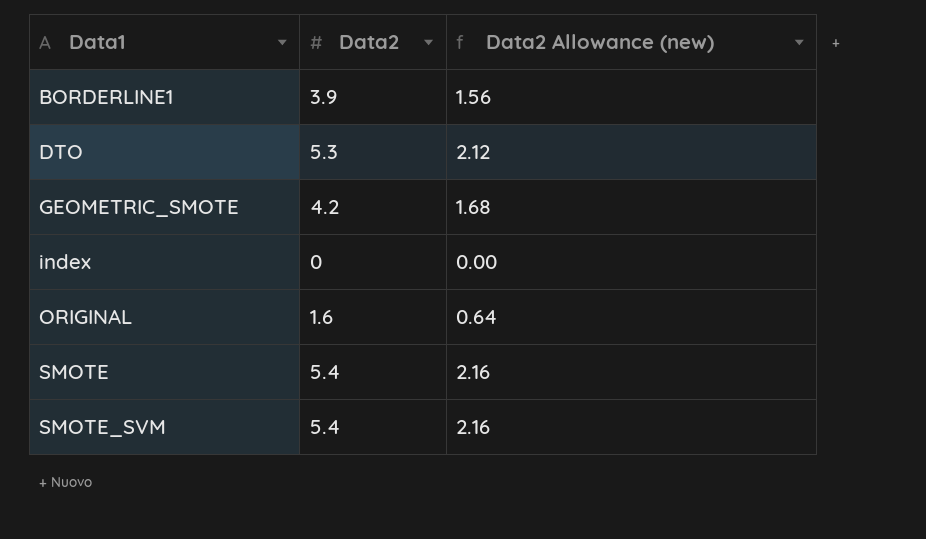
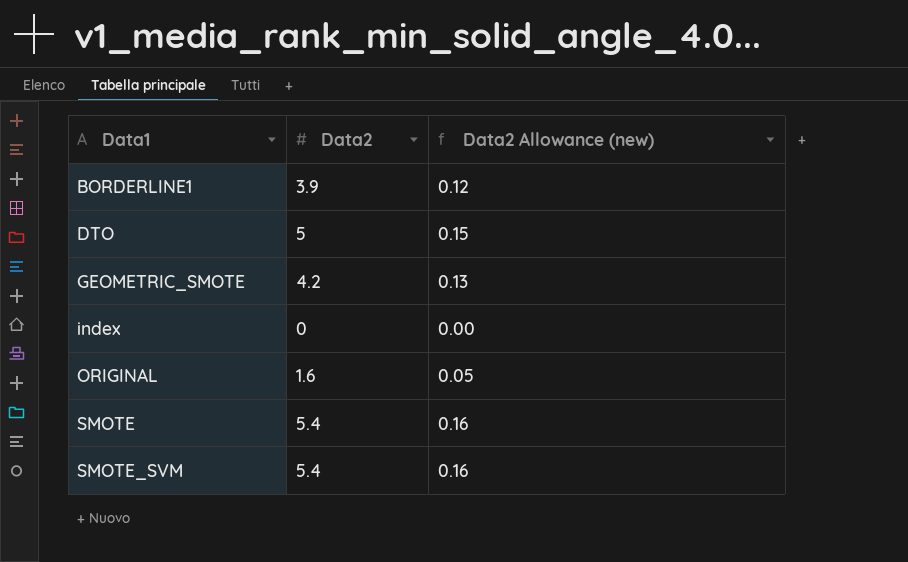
column Data2 Allowance (new) | formula: [Data2] * 0.4 -> [Data2] * 0.03
DTO | Data2: 5.3 -> 5

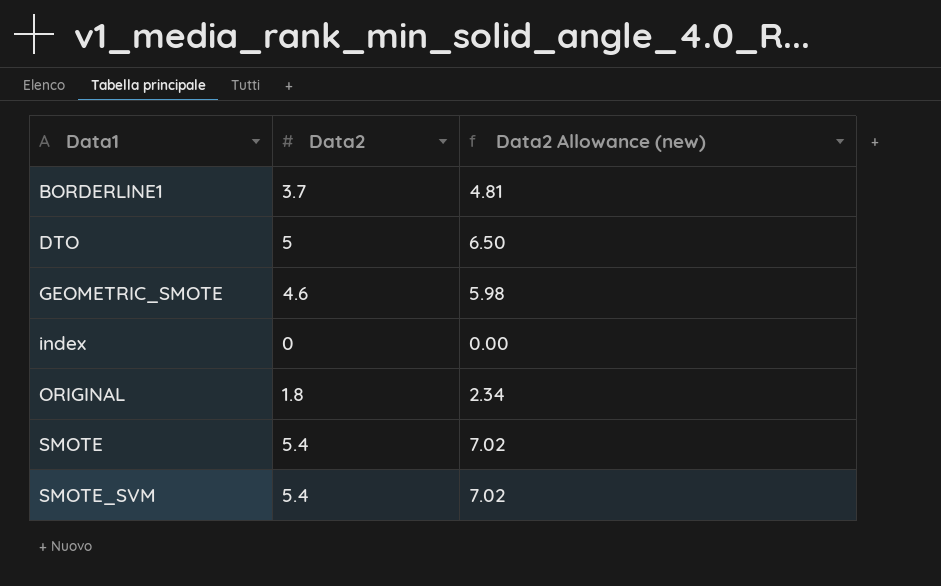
column Data2 Allowance (new) | formula: [Data2] * 0.03 -> [Data2] * 1.3
BORDERLINE1 | Data2: 3.9 -> 3.7
GEOMETRIC_SMOTE | Data2: 4.2 -> 4.6
ORIGINAL | Data2: 1.6 -> 1.8

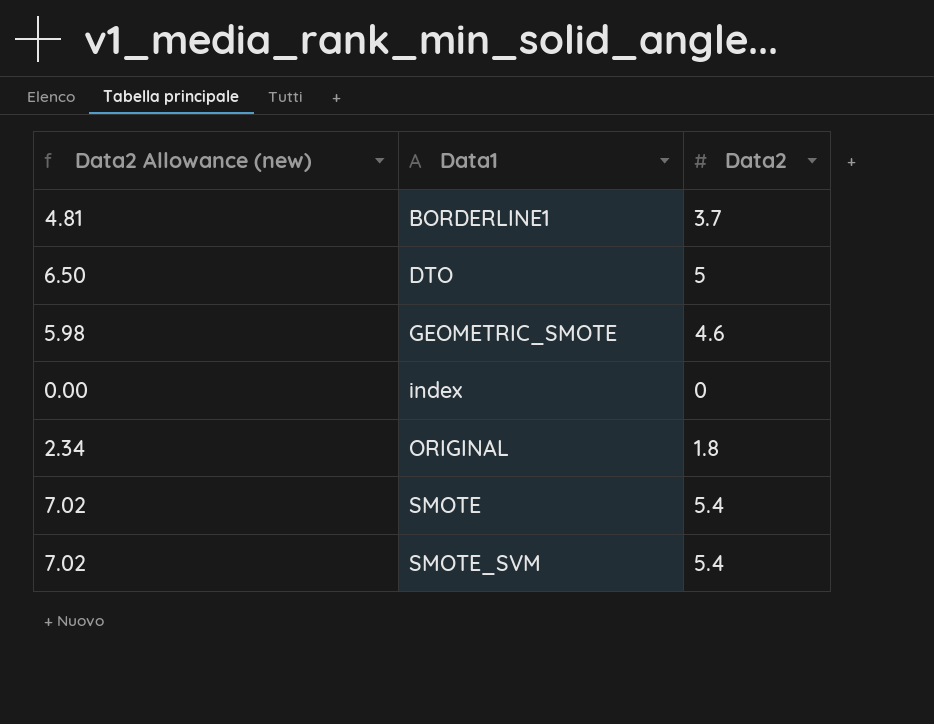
column Data2 Allowance (new) | position: 3 -> 1

